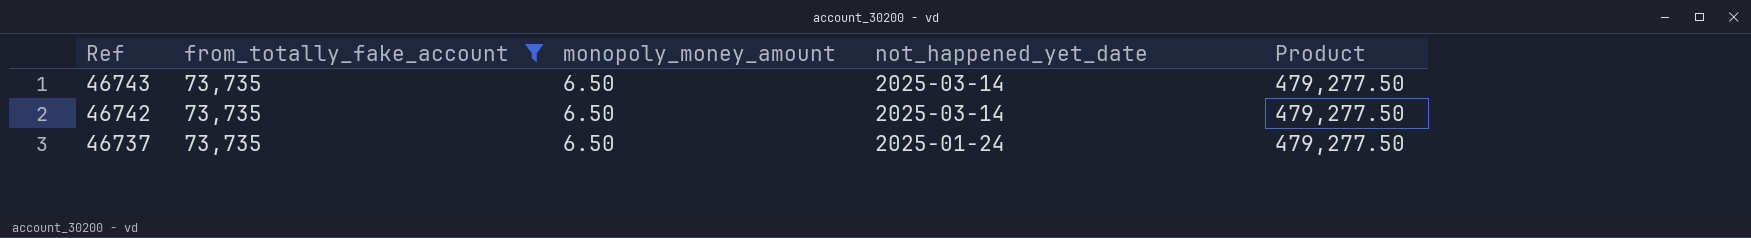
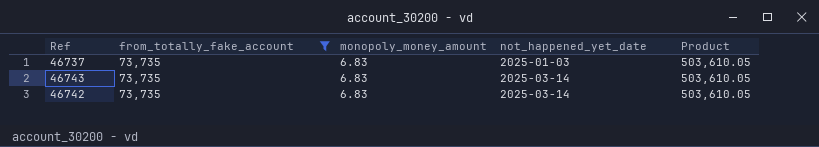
row order: Ref descending -> not_happened_yet_date ascending
46737 | monopoly_money_amount: 6.50 -> 6.83
46737 | not_happened_yet_date: 2025-01-24 -> 2025-01-03
46737 | Product: 479,277.50 -> 503,610.05
46743 | monopoly_money_amount: 6.50 -> 6.83
46743 | Product: 479,277.50 -> 503,610.05
46742 | monopoly_money_amount: 6.50 -> 6.83
46742 | Product: 479,277.50 -> 503,610.05

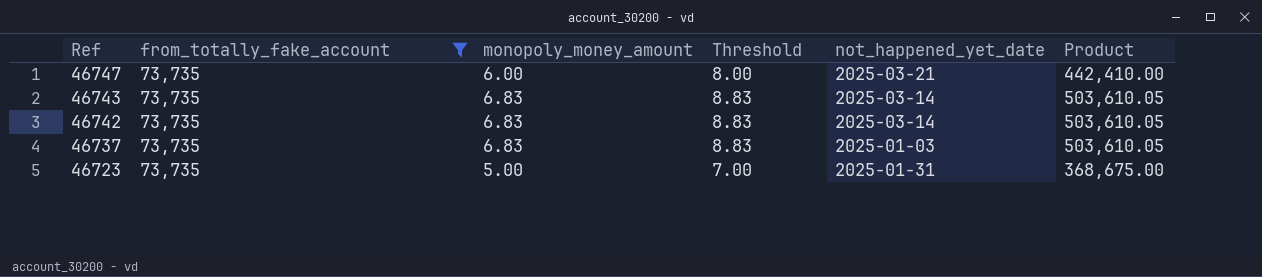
row order: not_happened_yet_date ascending -> Ref descending
column Threshold | formula: none -> [monopoly_money_amount] + 2
row 46747: none -> 73,735 | 6.00 | 8.00 | 2025-03-21 | 442,410.00
row 46723: none -> 73,735 | 5.00 | 7.00 | 2025-01-31 | 368,675.00

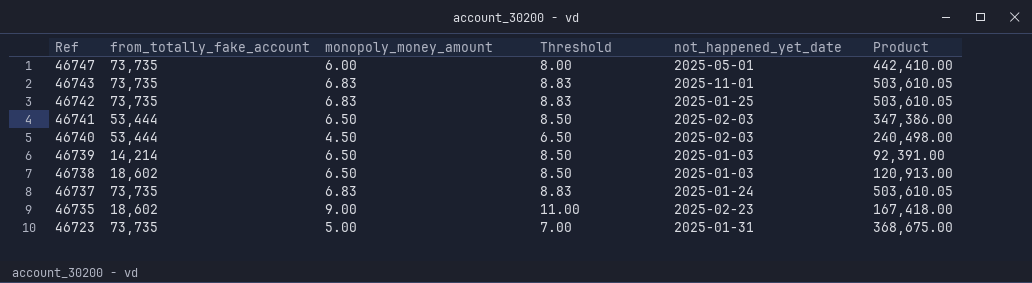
filter: from_totally_fake_account = 73,735 -> none
46747 | not_happened_yet_date: 2025-03-21 -> 2025-05-01
46743 | not_happened_yet_date: 2025-03-14 -> 2025-11-01
46742 | not_happened_yet_date: 2025-03-14 -> 2025-01-25
46737 | not_happened_yet_date: 2025-01-03 -> 2025-01-24

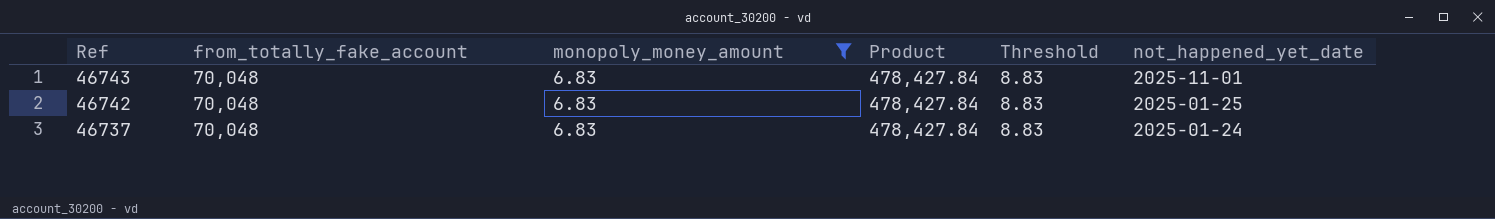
filter: none -> monopoly_money_amount = 6.83
column Product | position: 6 -> 4
46743 | from_totally_fake_account: 73,735 -> 70,048
46743 | Product: 503,610.05 -> 478,427.84
46742 | from_totally_fake_account: 73,735 -> 70,048
46742 | Product: 503,610.05 -> 478,427.84
46737 | from_totally_fake_account: 73,735 -> 70,048
46737 | Product: 503,610.05 -> 478,427.84

